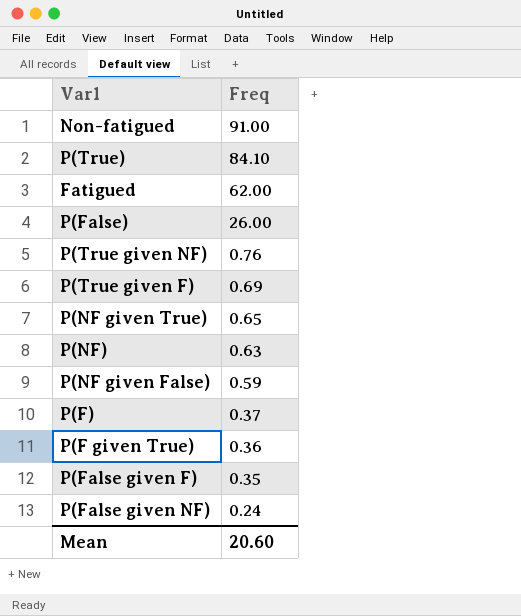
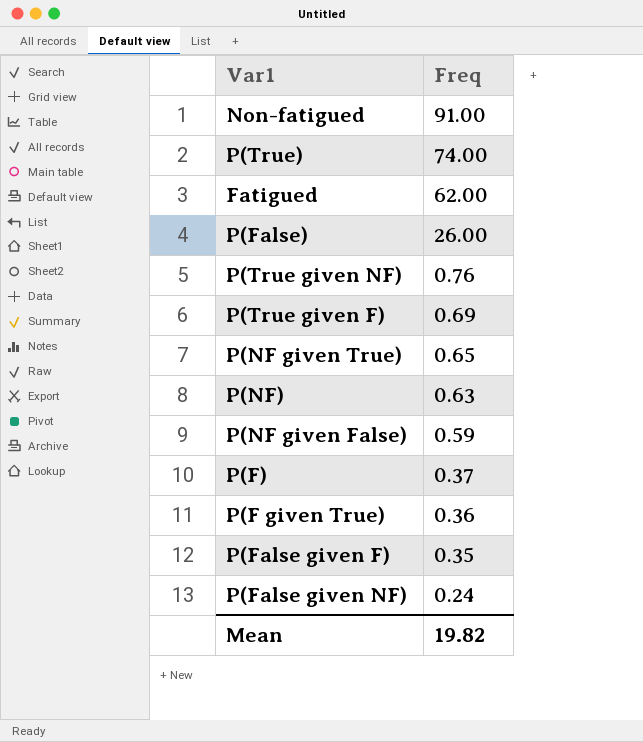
P(True) | Freq: 84.10 -> 74.00
Mean | Freq: 20.60 -> 19.82

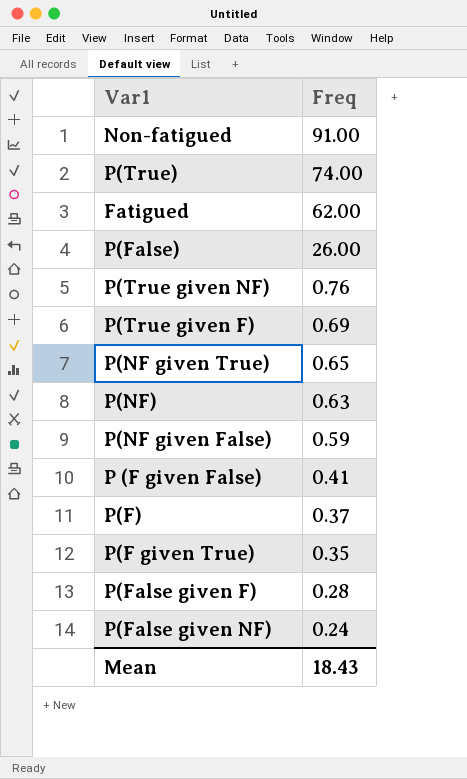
row P (F given False): none -> 0.41
P(F given True) | Freq: 0.36 -> 0.35
P(False given F) | Freq: 0.35 -> 0.28
Mean | Freq: 19.82 -> 18.43

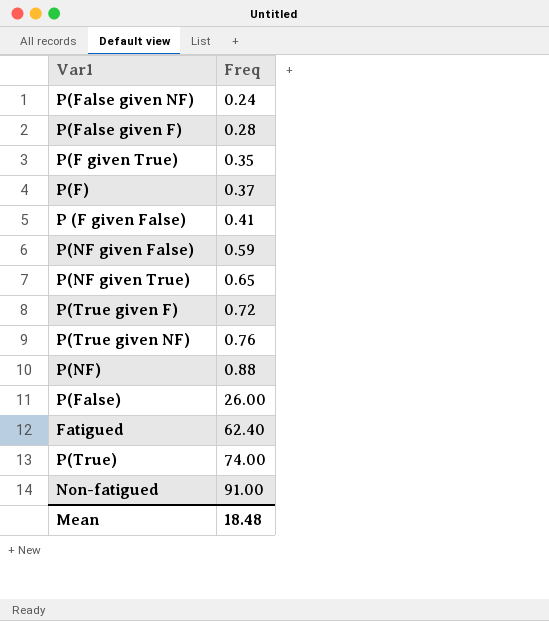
row order: Freq descending -> Freq ascending
P(True given F) | Freq: 0.69 -> 0.72
P(NF) | Freq: 0.63 -> 0.88
Fatigued | Freq: 62.00 -> 62.40
Mean | Freq: 18.43 -> 18.48

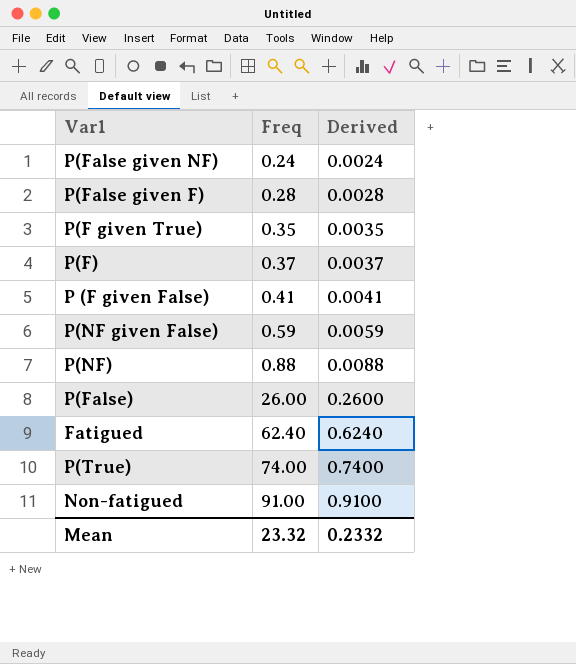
column Derived | formula: none -> [Freq] * 0.01
row P(NF given True): 0.65 -> none
row P(True given F): 0.72 -> none
row P(True given NF): 0.76 -> none
Mean | Freq: 18.48 -> 23.32

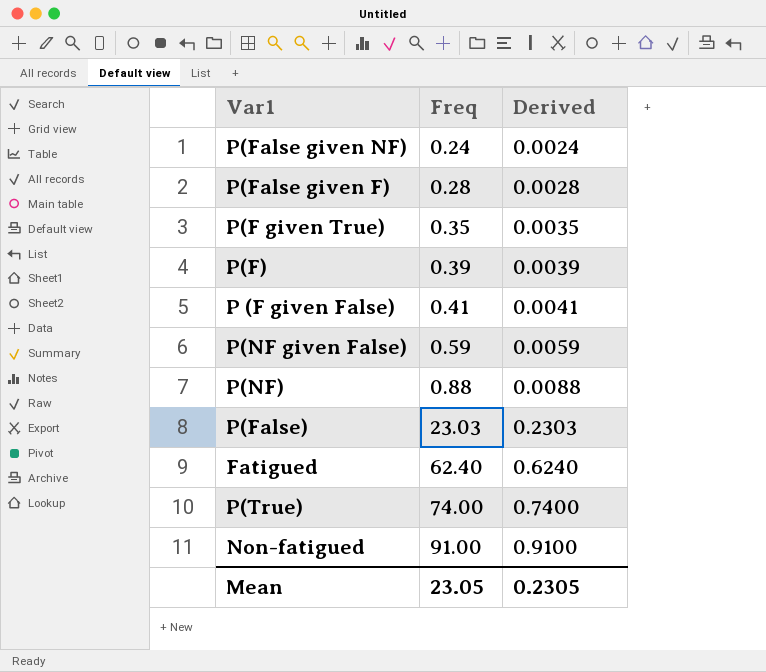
P(F) | Freq: 0.37 -> 0.39
P(F) | Derived: 0.0037 -> 0.0039
P(False) | Freq: 26.00 -> 23.03
P(False) | Derived: 0.2600 -> 0.2303
Mean | Freq: 23.32 -> 23.05
Mean | Derived: 0.2332 -> 0.2305

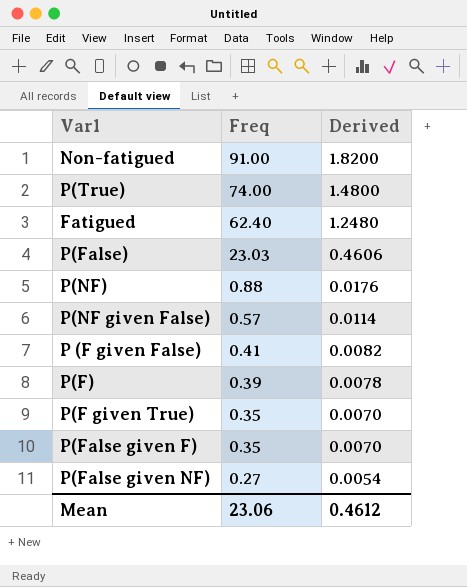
row order: Freq ascending -> Freq descending
column Derived | formula: [Freq] * 0.01 -> [Freq] * 0.02
P(NF given False) | Freq: 0.59 -> 0.57
P(False given F) | Freq: 0.28 -> 0.35
P(False given NF) | Freq: 0.24 -> 0.27
Mean | Freq: 23.05 -> 23.06
Mean | Derived: 0.2305 -> 0.4612

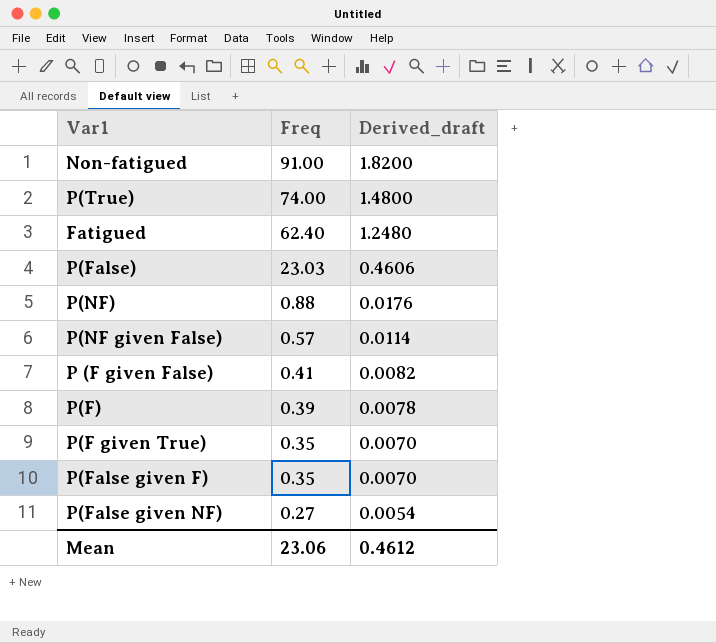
column name: Derived -> Derived_draft

